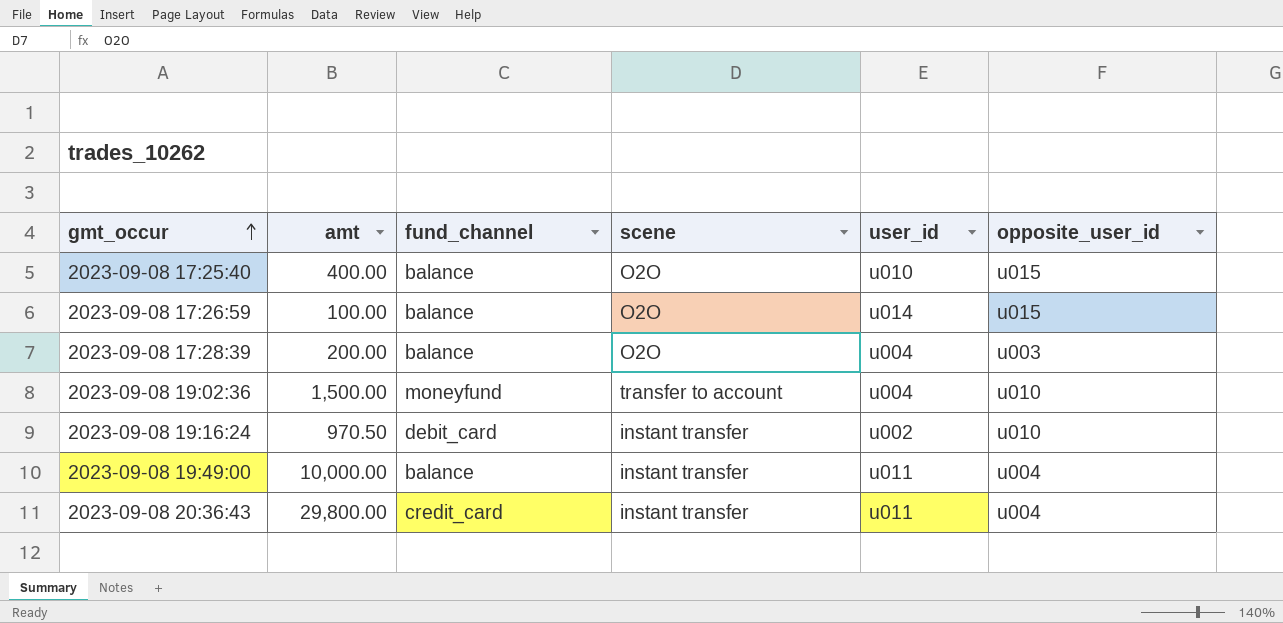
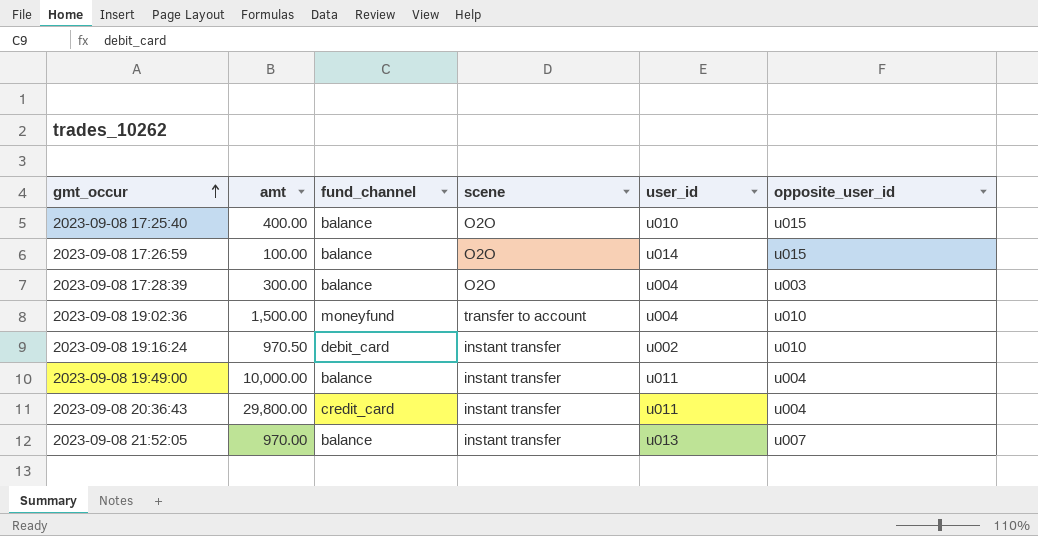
2023-09-08 17:28:39 | amt: 200.00 -> 300.00
row 2023-09-08 21:52:05: none -> 970.00 | balance | instant transfer | u013 | u007

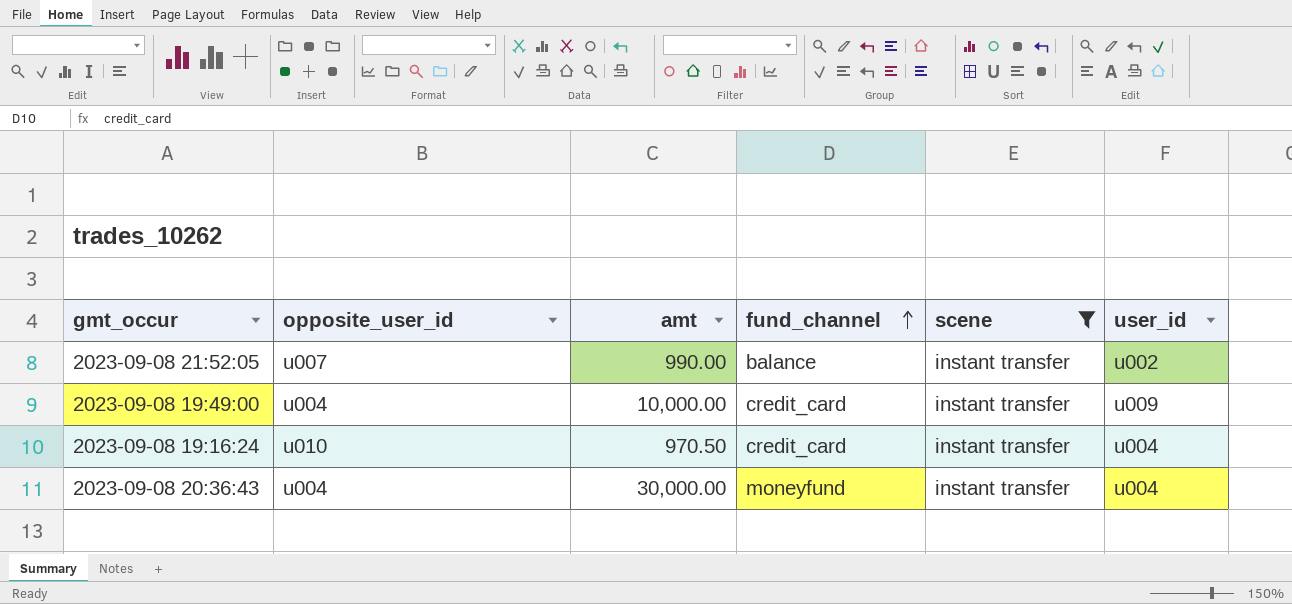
filter: none -> scene = instant transfer
row order: gmt_occur ascending -> fund_channel ascending
column opposite_user_id | position: 6 -> 2
2023-09-08 21:52:05 | amt: 970.00 -> 990.00
2023-09-08 21:52:05 | user_id: u013 -> u002
2023-09-08 19:49:00 | fund_channel: balance -> credit_card
2023-09-08 19:49:00 | user_id: u011 -> u009
2023-09-08 19:16:24 | fund_channel: debit_card -> credit_card
2023-09-08 19:16:24 | user_id: u002 -> u004
2023-09-08 20:36:43 | amt: 29,800.00 -> 30,000.00
2023-09-08 20:36:43 | fund_channel: credit_card -> moneyfund
2023-09-08 20:36:43 | user_id: u011 -> u004

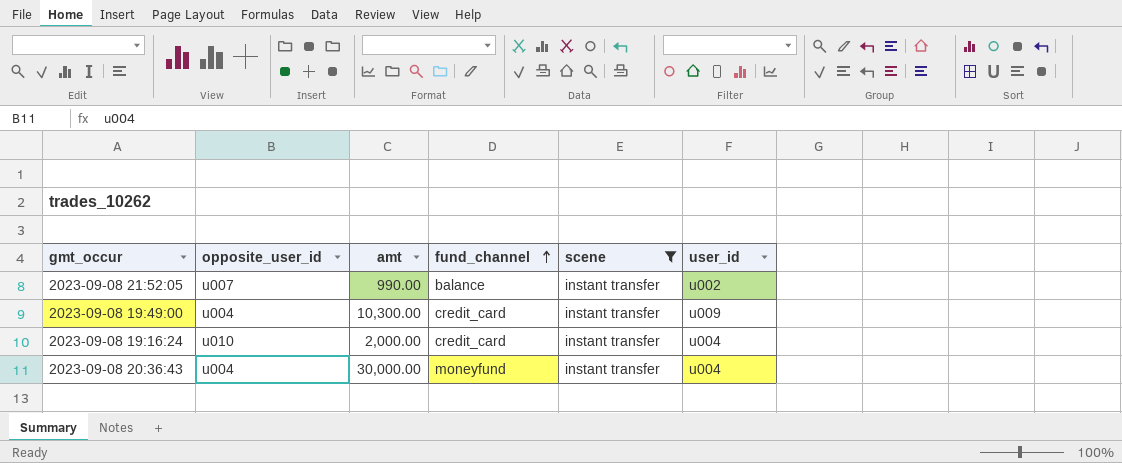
2023-09-08 19:49:00 | amt: 10,000.00 -> 10,300.00
2023-09-08 19:16:24 | amt: 970.50 -> 2,000.00

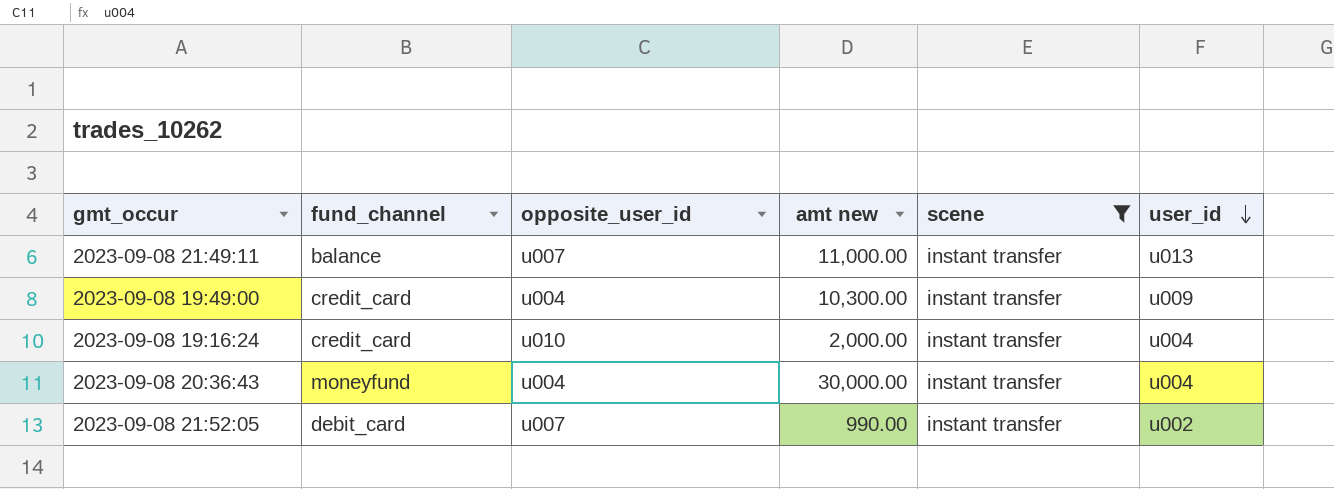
row order: fund_channel ascending -> user_id descending
column fund_channel | position: 4 -> 2
column name: amt -> amt new
row 2023-09-08 21:49:11: none -> balance | u007 | 11,000.00 | instant transfer | u013
2023-09-08 21:52:05 | fund_channel: balance -> debit_card

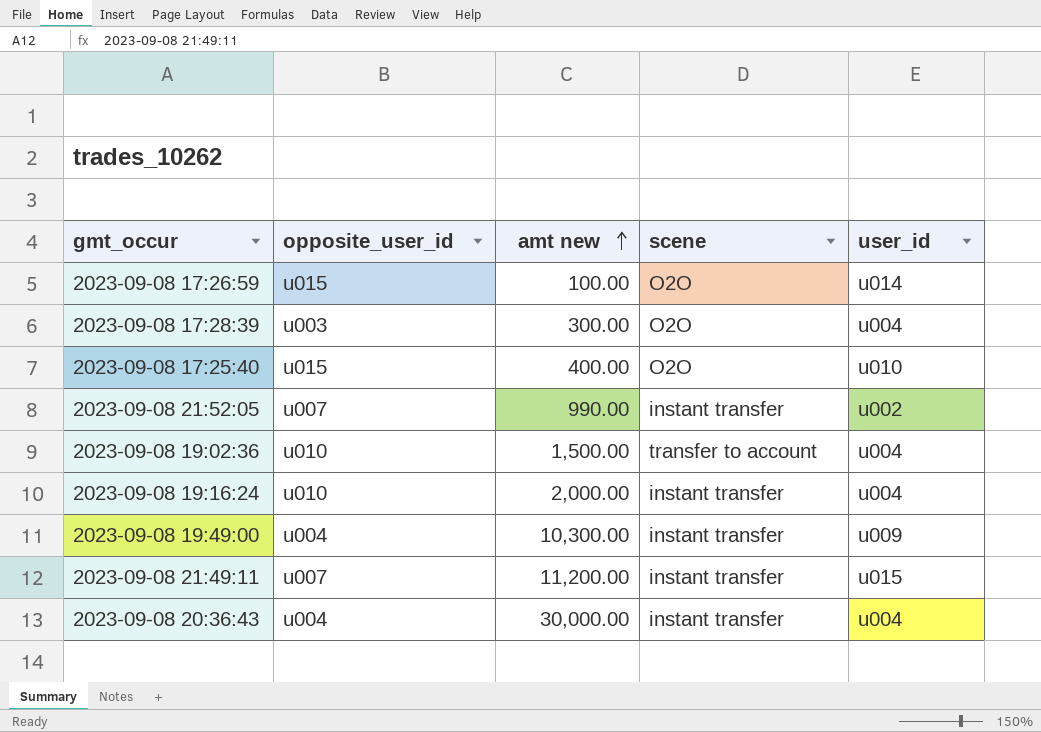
filter: scene = instant transfer -> none
row order: user_id descending -> amt new ascending
column fund_channel | position: 2 -> none
2023-09-08 21:49:11 | amt new: 11,000.00 -> 11,200.00
2023-09-08 21:49:11 | user_id: u013 -> u015

